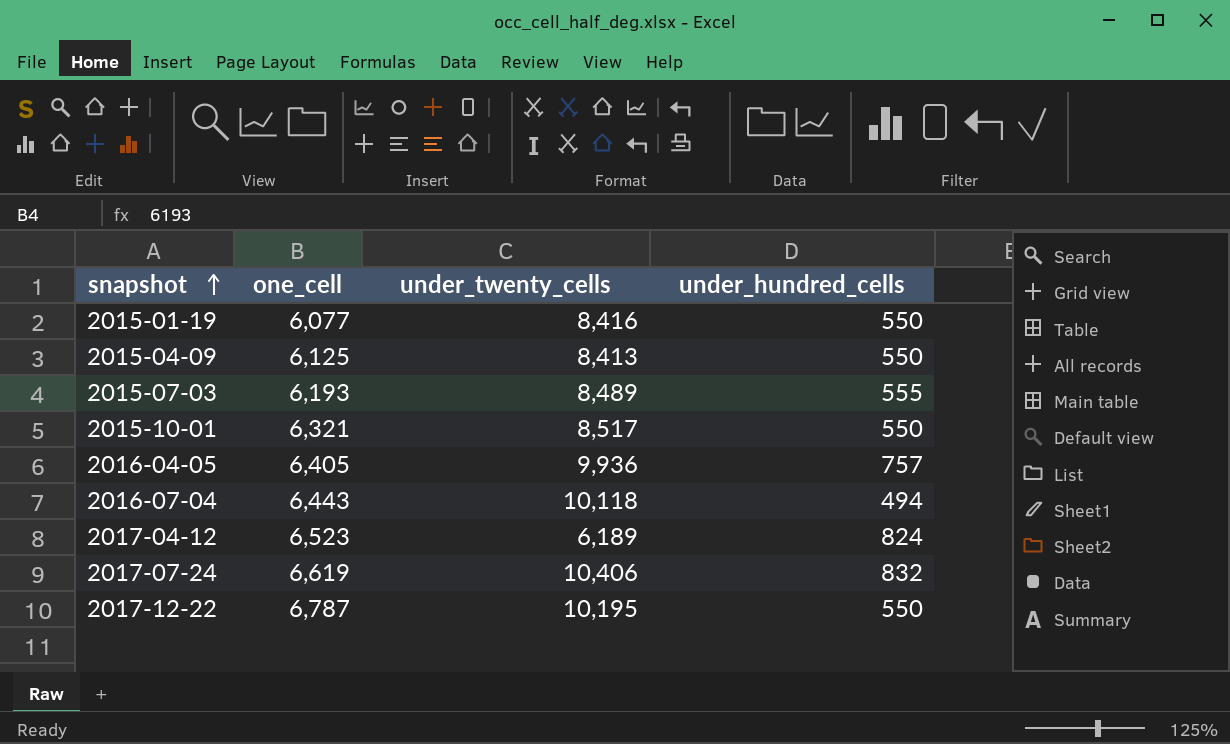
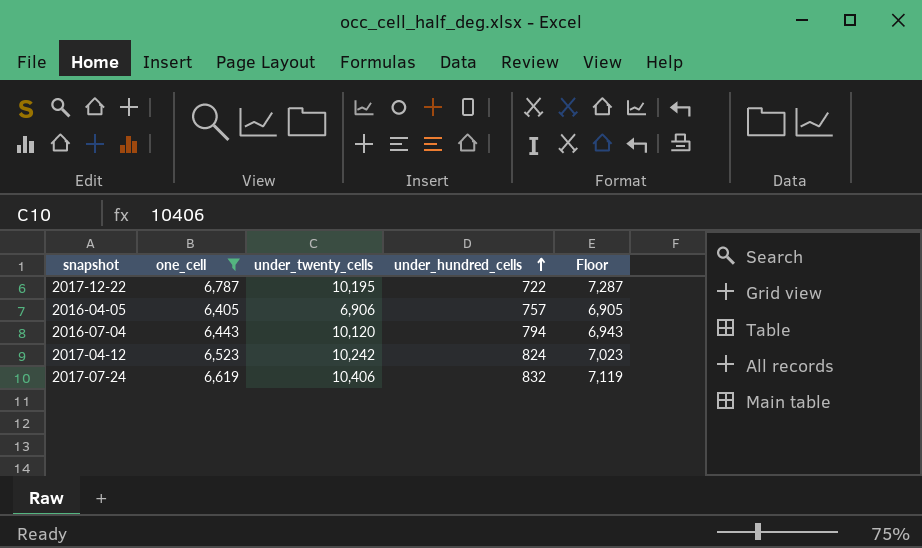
filter: none -> one_cell >= 6,405
row order: snapshot ascending -> under_hundred_cells ascending
column Floor | formula: none -> [one_cell] + 500
2017-12-22 | under_hundred_cells: 550 -> 722
2016-04-05 | under_twenty_cells: 9,936 -> 6,906
2016-07-04 | under_twenty_cells: 10,118 -> 10,120
2016-07-04 | under_hundred_cells: 494 -> 794
2017-04-12 | under_twenty_cells: 6,189 -> 10,242

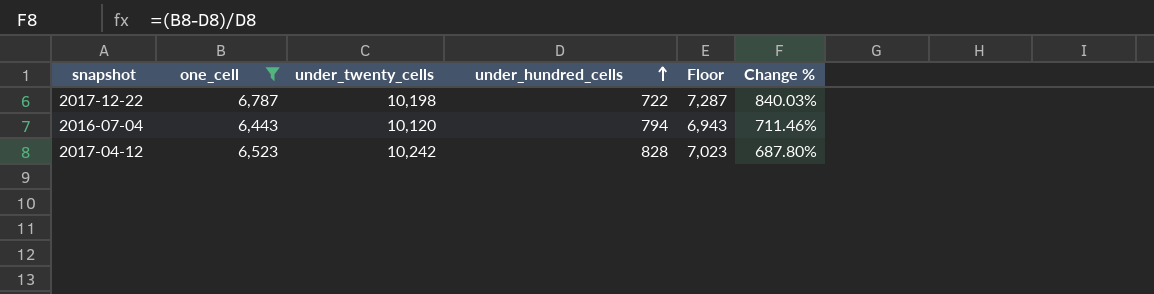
column Change % | formula: none -> ([one_cell] - [under_hundred_cells]) / [under_hundred_cells]
row 2016-04-05: 6,405 | 6,906 | 757 | 6,905 -> none
row 2017-07-24: 6,619 | 10,406 | 832 | 7,119 -> none
2017-12-22 | under_twenty_cells: 10,195 -> 10,198
2017-04-12 | under_hundred_cells: 824 -> 828

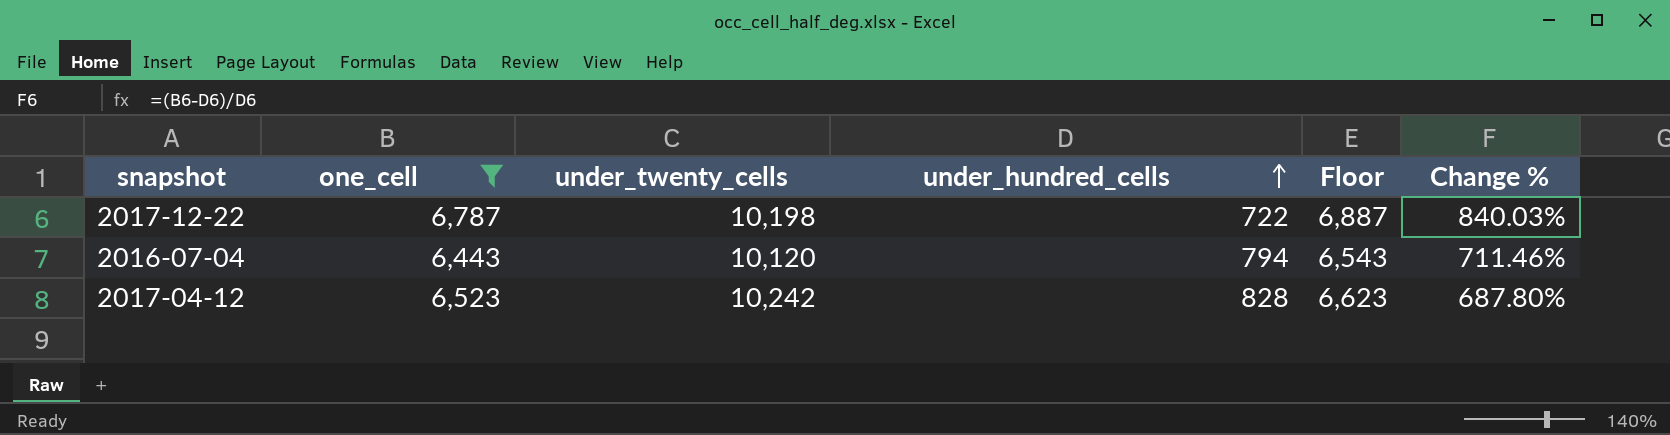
column Floor | formula: [one_cell] + 500 -> [one_cell] + 100

